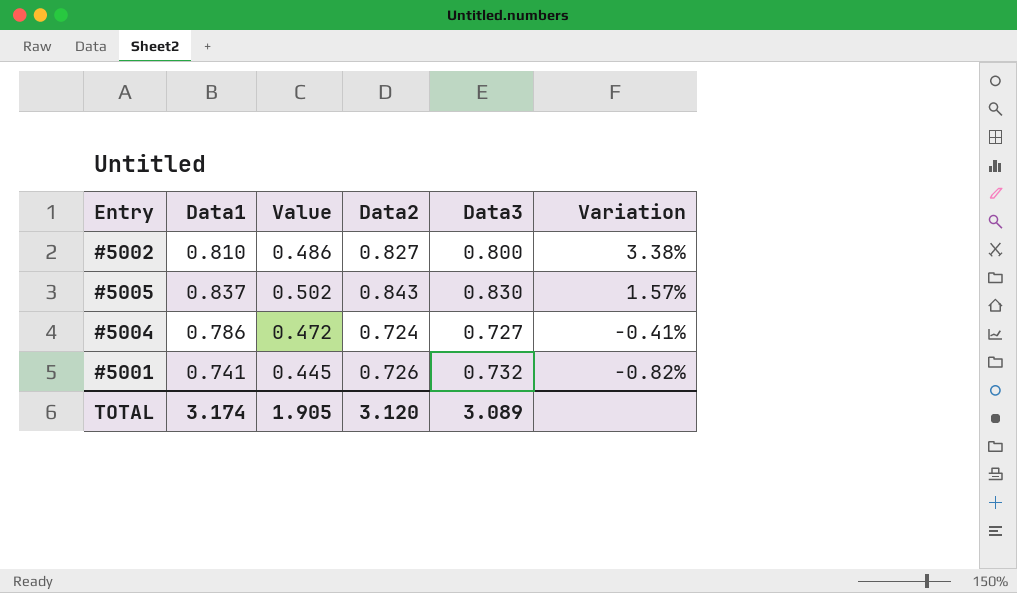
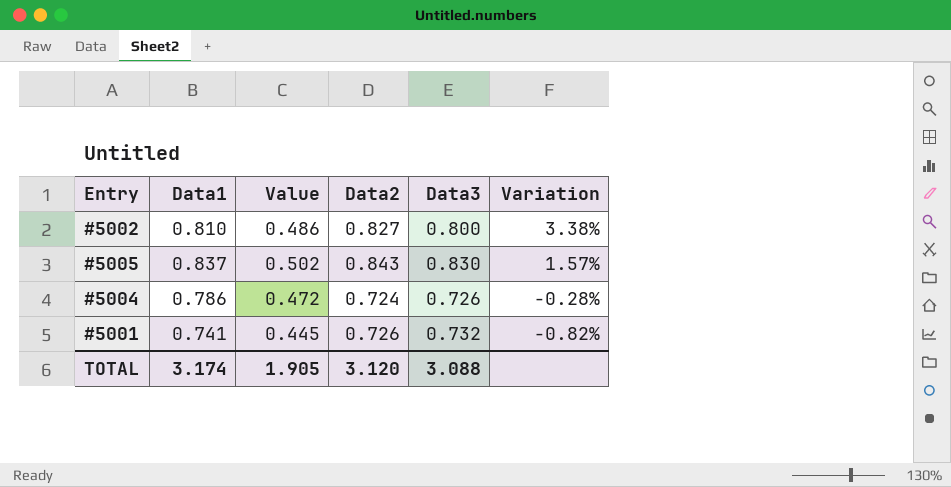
#5004 | Data3: 0.727 -> 0.726
#5004 | Variation: -0.41% -> -0.28%
TOTAL | Data3: 3.089 -> 3.088

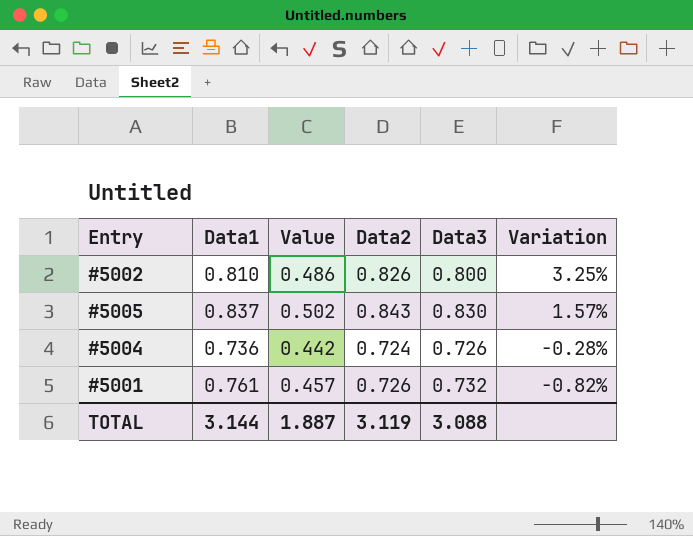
#5002 | Data2: 0.827 -> 0.826
#5002 | Variation: 3.38% -> 3.25%
#5004 | Data1: 0.786 -> 0.736
#5004 | Value: 0.472 -> 0.442
#5001 | Data1: 0.741 -> 0.761
#5001 | Value: 0.445 -> 0.457
TOTAL | Data1: 3.174 -> 3.144
TOTAL | Value: 1.905 -> 1.887
TOTAL | Data2: 3.120 -> 3.119

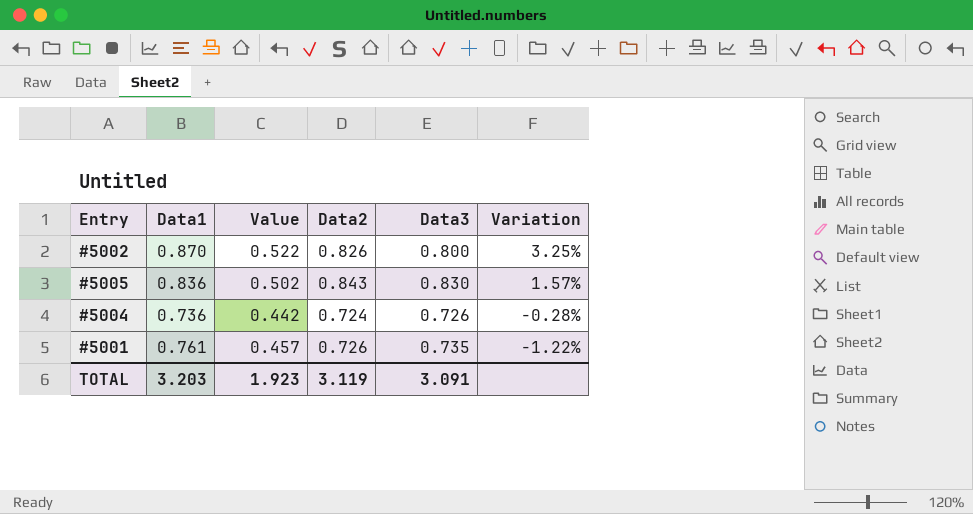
#5002 | Data1: 0.810 -> 0.870
#5002 | Value: 0.486 -> 0.522
#5005 | Data1: 0.837 -> 0.836
#5001 | Data3: 0.732 -> 0.735
#5001 | Variation: -0.82% -> -1.22%
TOTAL | Data1: 3.144 -> 3.203
TOTAL | Value: 1.887 -> 1.923
TOTAL | Data3: 3.088 -> 3.091

